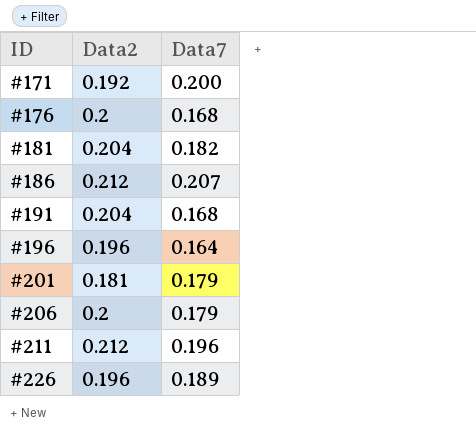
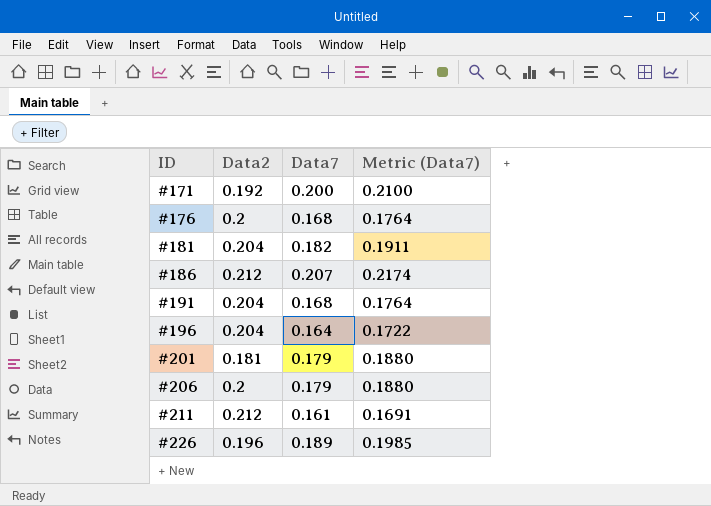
column Metric (Data7) | formula: none -> [Data7] * 1.05
#196 | Data2: 0.196 -> 0.204
#211 | Data7: 0.196 -> 0.161

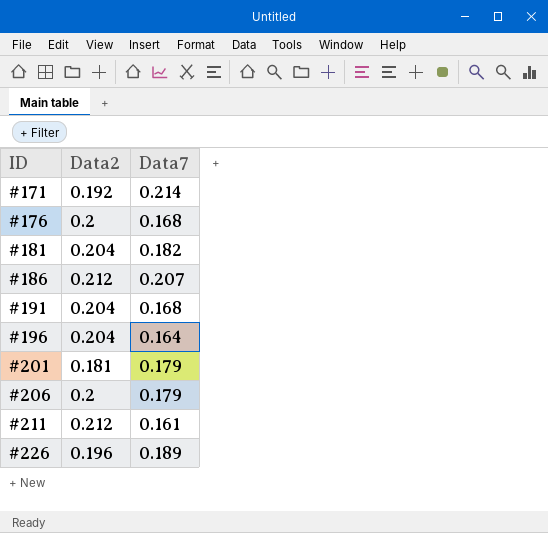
column Metric (Data7) | formula: [Data7] * 1.05 -> none
#171 | Data7: 0.200 -> 0.214

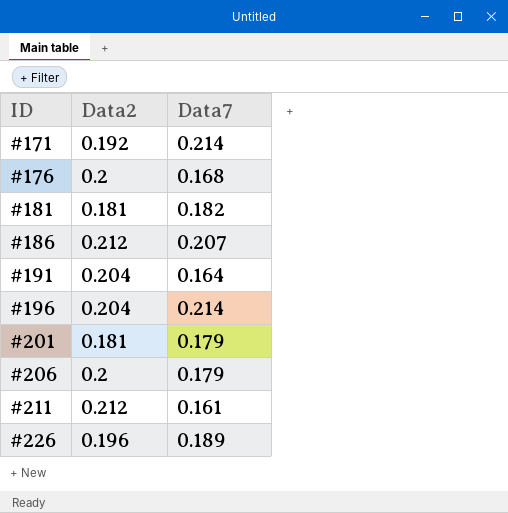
#181 | Data2: 0.204 -> 0.181
#191 | Data7: 0.168 -> 0.164
#196 | Data7: 0.164 -> 0.214

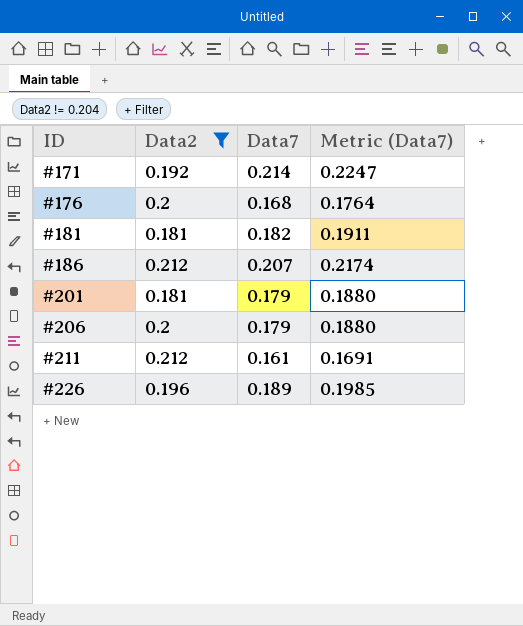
filter: none -> Data2 != 0.204
column Metric (Data7) | formula: none -> [Data7] * 1.05

